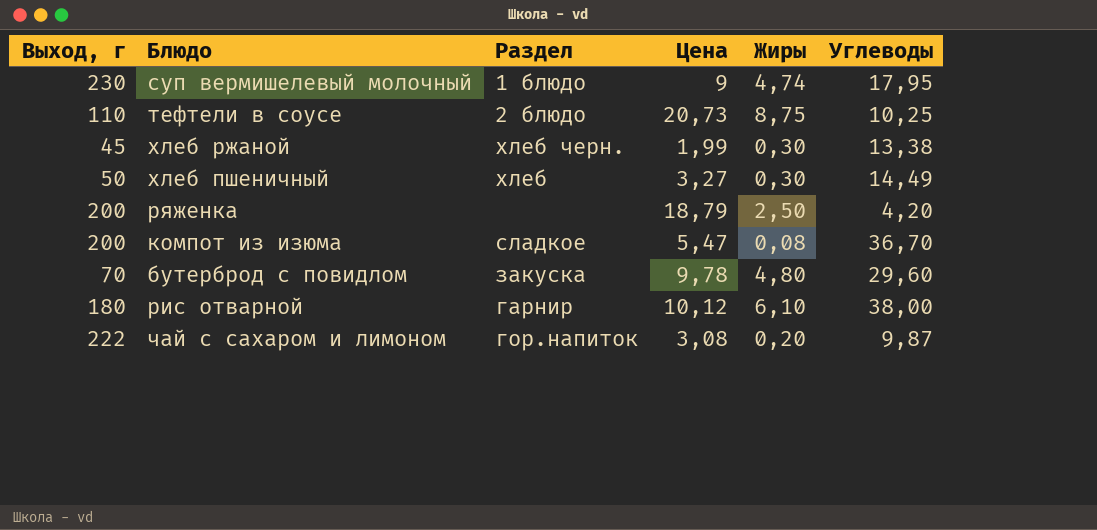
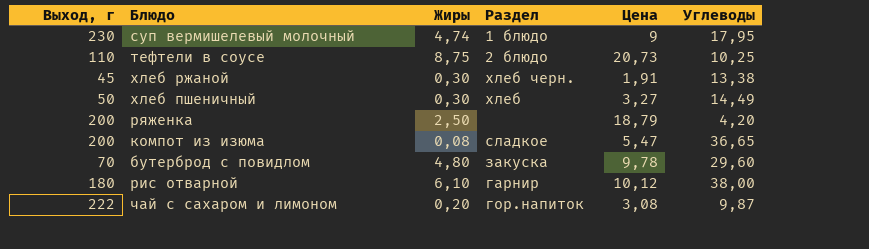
column Жиры | position: 5 -> 3
хлеб ржаной | Цена: 1,99 -> 1,91
компот из изюма | Углеводы: 36,70 -> 36,65

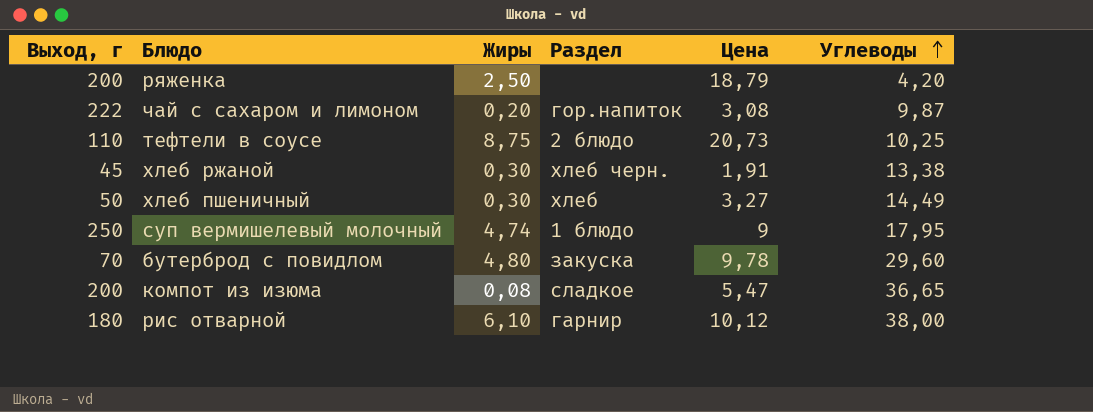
row order: none -> Углеводы ascending
суп вермишелевый молочный | Выход, г: 230 -> 250

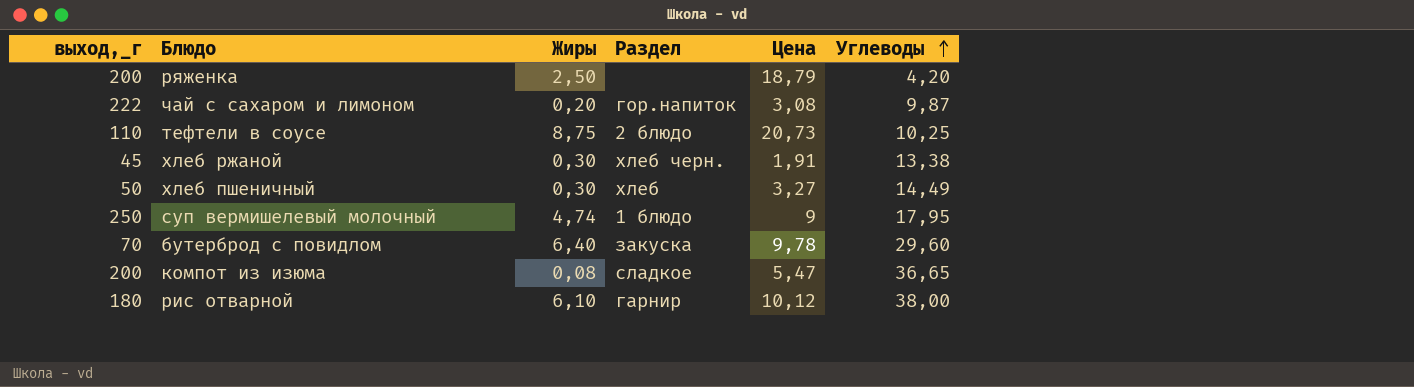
column name: Выход, г -> выход,_г
бутерброд с повидлом | Жиры: 4,80 -> 6,40

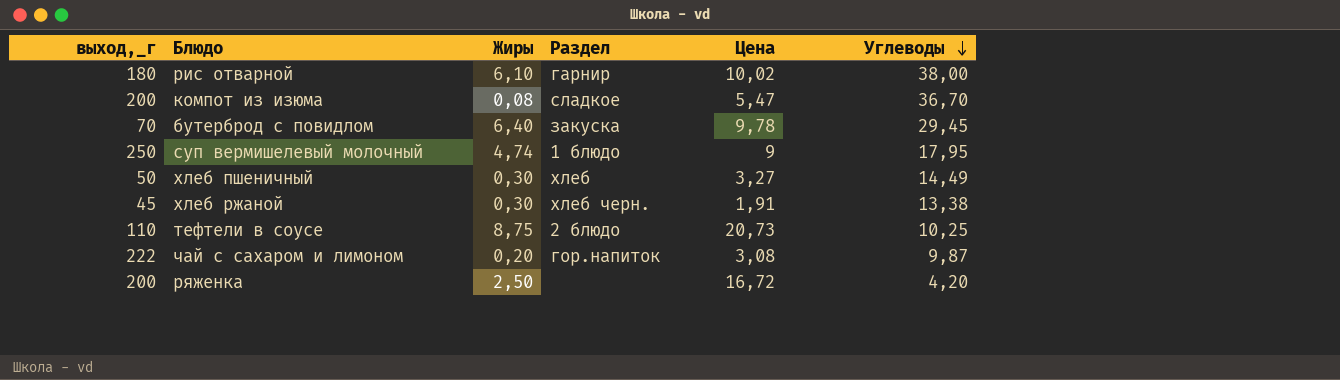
row order: Углеводы ascending -> Углеводы descending
рис отварной | Цена: 10,12 -> 10,02
компот из изюма | Углеводы: 36,65 -> 36,70
бутерброд с повидлом | Углеводы: 29,60 -> 29,45
ряженка | Цена: 18,79 -> 16,72

